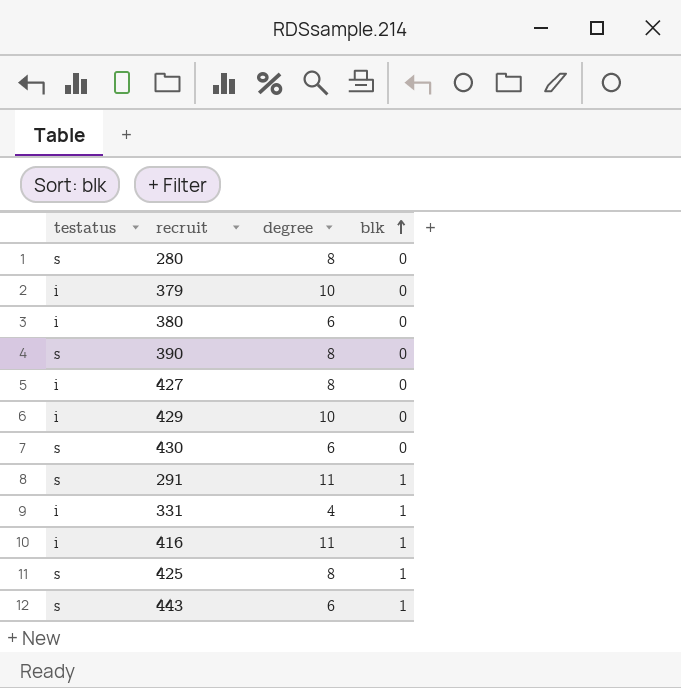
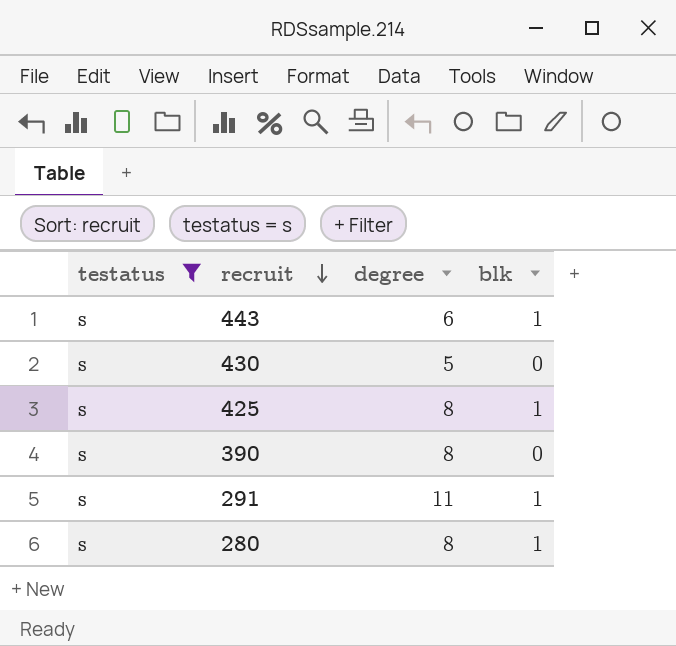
filter: none -> testatus = s
row order: blk ascending -> recruit descending
430 | degree: 6 -> 5
280 | blk: 0 -> 1

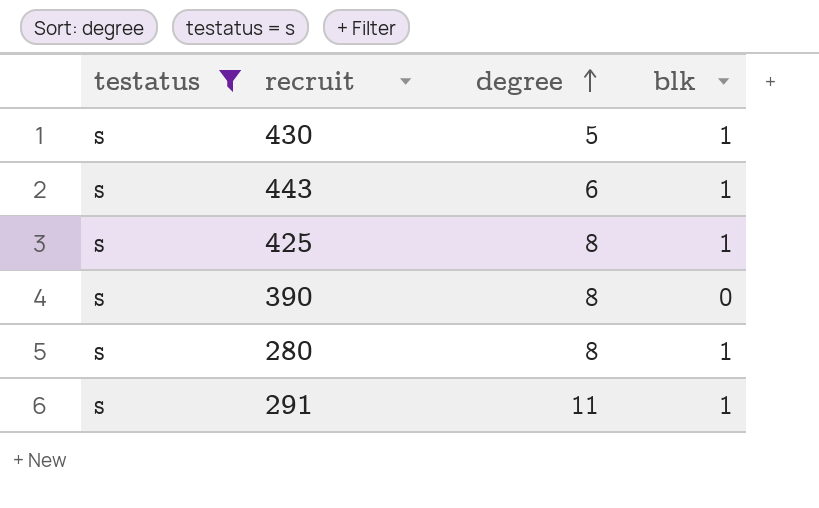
row order: recruit descending -> degree ascending
430 | blk: 0 -> 1

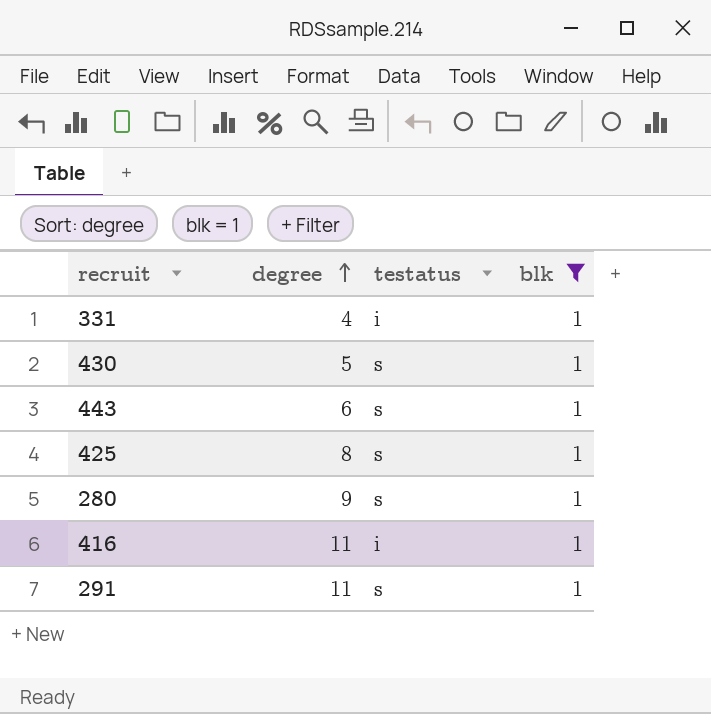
filter: testatus = s -> blk = 1
column testatus | position: 1 -> 3
280 | degree: 8 -> 9

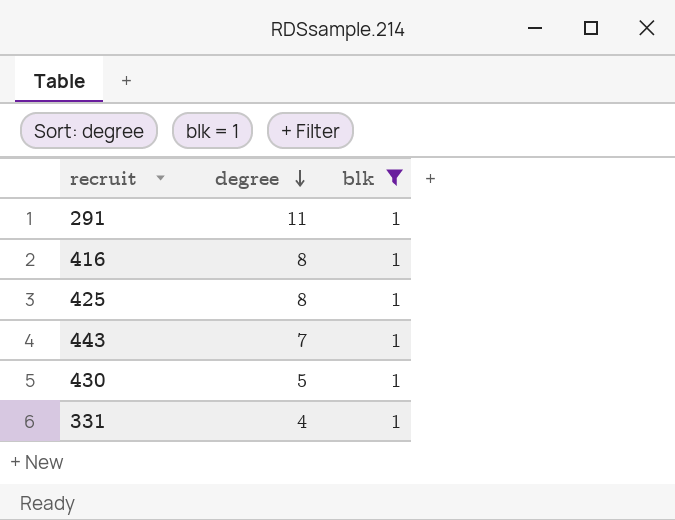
row order: degree ascending -> degree descending
column testatus | position: 3 -> none
row 280: 9 | s | 1 -> none
416 | degree: 11 -> 8
443 | degree: 6 -> 7

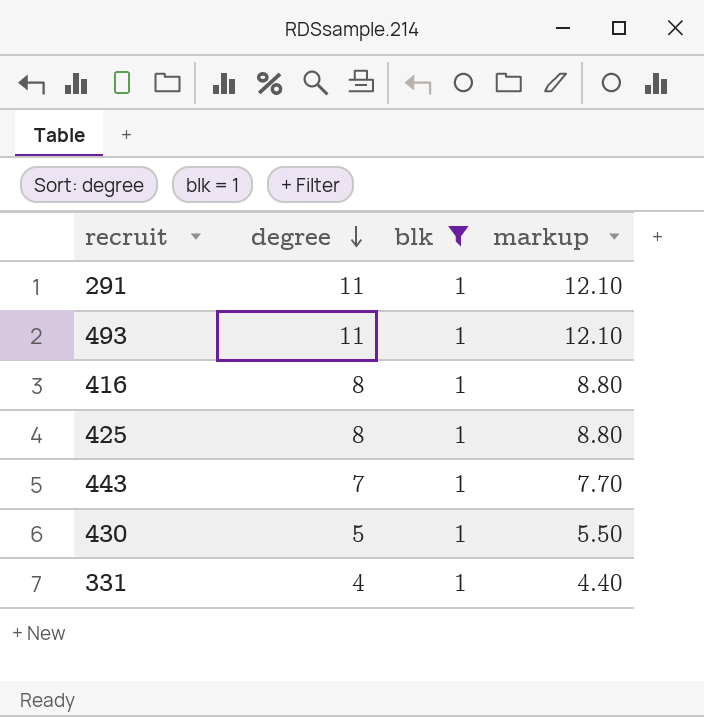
column markup | formula: none -> [degree] * 1.1
row 493: none -> 11 | 1 | 12.10

